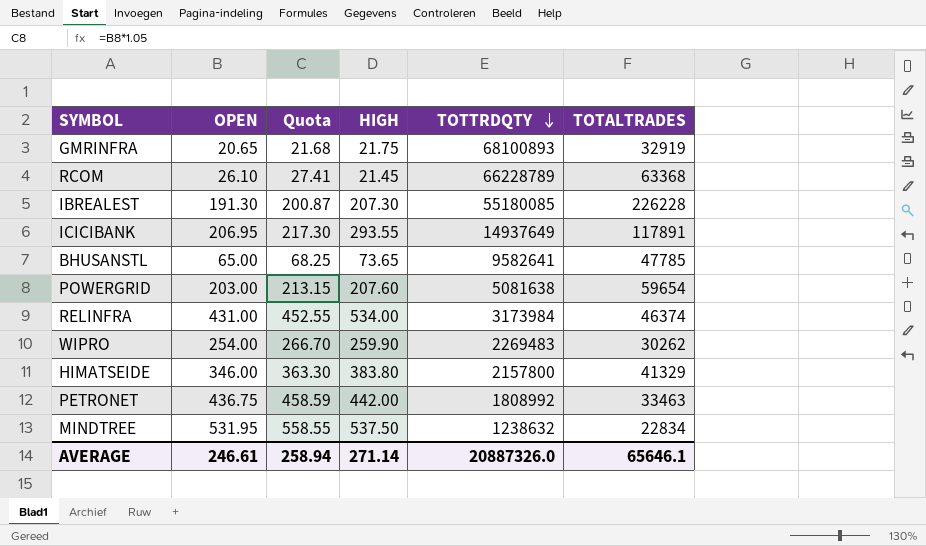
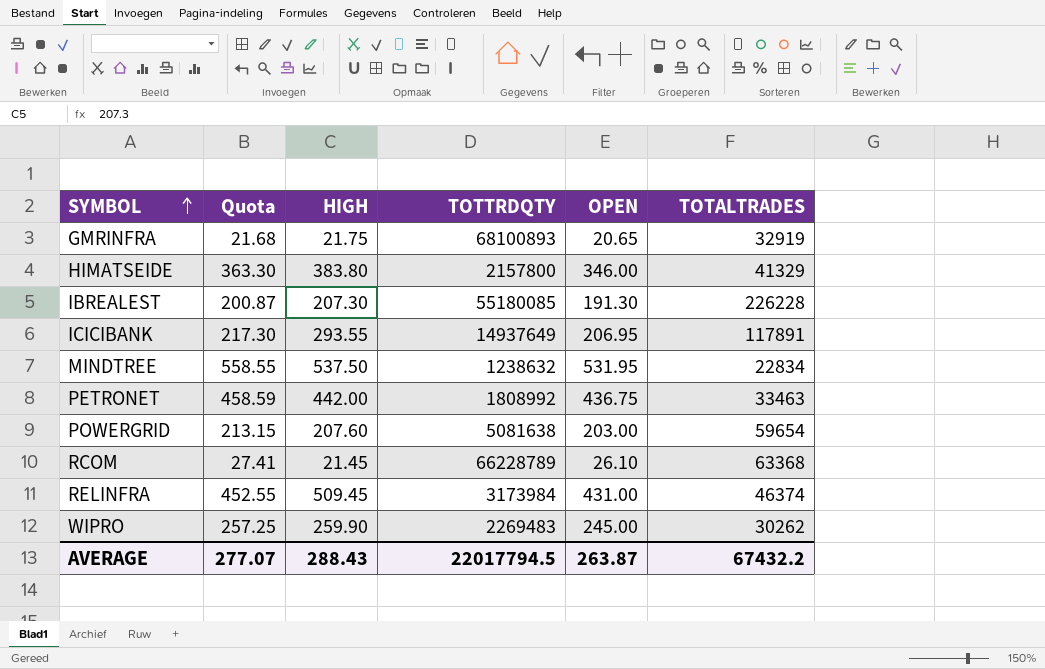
row order: TOTTRDQTY descending -> SYMBOL ascending
column OPEN | position: 2 -> 5
row BHUSANSTL: 65.00 | 68.25 | 73.65 | 9582641 | 47785 -> none
RELINFRA | HIGH: 534.00 -> 509.45
WIPRO | Quota: 266.70 -> 257.25
WIPRO | OPEN: 254.00 -> 245.00
AVERAGE | Quota: 258.94 -> 277.07
AVERAGE | HIGH: 271.14 -> 288.43
AVERAGE | TOTTRDQTY: 20887326.0 -> 22017794.5
AVERAGE | OPEN: 246.61 -> 263.87
AVERAGE | TOTALTRADES: 65646.1 -> 67432.2

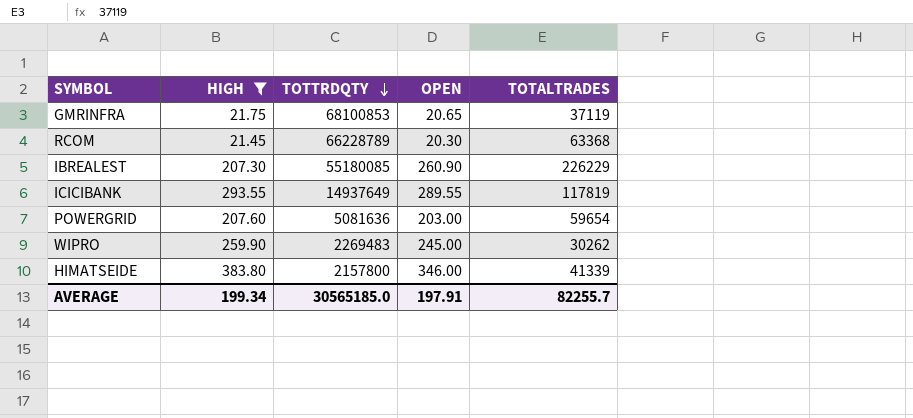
filter: none -> HIGH <= 383.80
row order: SYMBOL ascending -> TOTTRDQTY descending
column Quota | formula: [OPEN] * 1.05 -> none
GMRINFRA | TOTTRDQTY: 68100893 -> 68100853
GMRINFRA | TOTALTRADES: 32919 -> 37119
RCOM | OPEN: 26.10 -> 20.30
IBREALEST | OPEN: 191.30 -> 260.90
IBREALEST | TOTALTRADES: 226228 -> 226229
ICICIBANK | OPEN: 206.95 -> 289.55
ICICIBANK | TOTALTRADES: 117891 -> 117819
POWERGRID | TOTTRDQTY: 5081638 -> 5081636
HIMATSEIDE | TOTALTRADES: 41329 -> 41339
AVERAGE | HIGH: 288.43 -> 199.34
AVERAGE | TOTTRDQTY: 22017794.5 -> 30565185.0
AVERAGE | OPEN: 263.87 -> 197.91
AVERAGE | TOTALTRADES: 67432.2 -> 82255.7

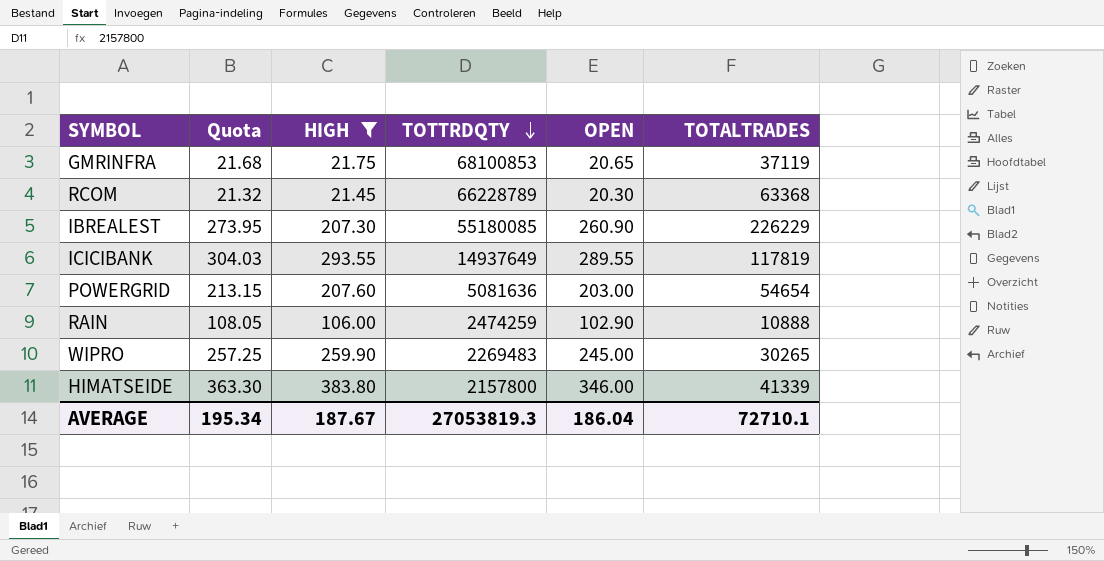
column Quota | formula: none -> [OPEN] * 1.05
POWERGRID | TOTALTRADES: 59654 -> 54654
row RAIN: none -> 108.05 | 106.00 | 2474259 | 102.90 | 10888
WIPRO | TOTALTRADES: 30262 -> 30265
AVERAGE | HIGH: 199.34 -> 187.67
AVERAGE | TOTTRDQTY: 30565185.0 -> 27053819.3
AVERAGE | OPEN: 197.91 -> 186.04
AVERAGE | TOTALTRADES: 82255.7 -> 72710.1

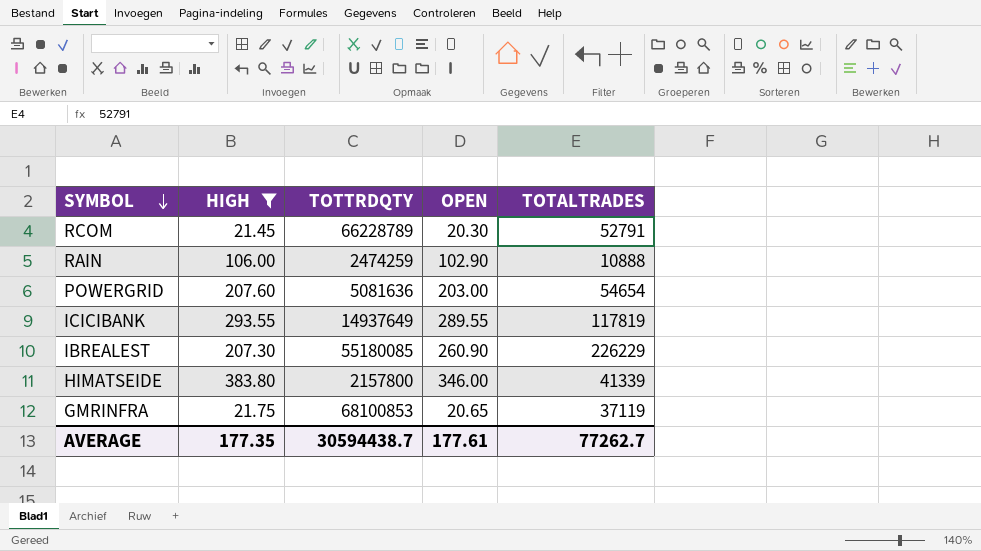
row order: TOTTRDQTY descending -> SYMBOL descending
column Quota | formula: [OPEN] * 1.05 -> none
row WIPRO: 257.25 | 259.90 | 2269483 | 245.00 | 30265 -> none
RCOM | TOTALTRADES: 63368 -> 52791
AVERAGE | HIGH: 187.67 -> 177.35
AVERAGE | TOTTRDQTY: 27053819.3 -> 30594438.7
AVERAGE | OPEN: 186.04 -> 177.61
AVERAGE | TOTALTRADES: 72710.1 -> 77262.7

